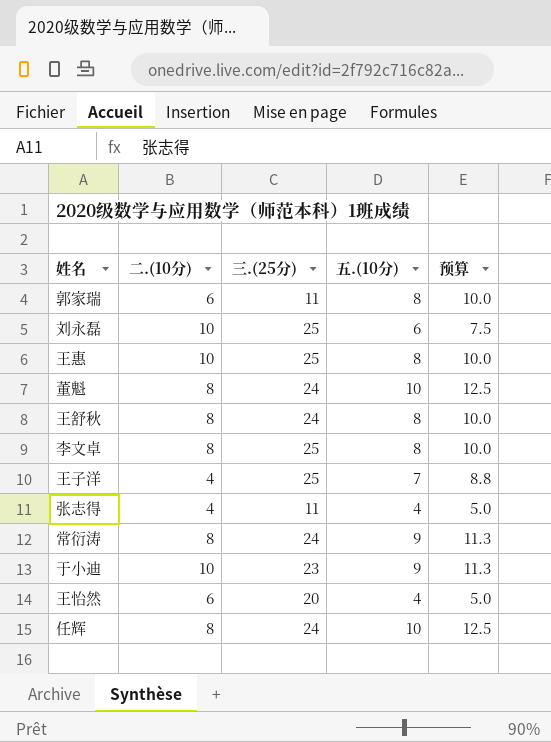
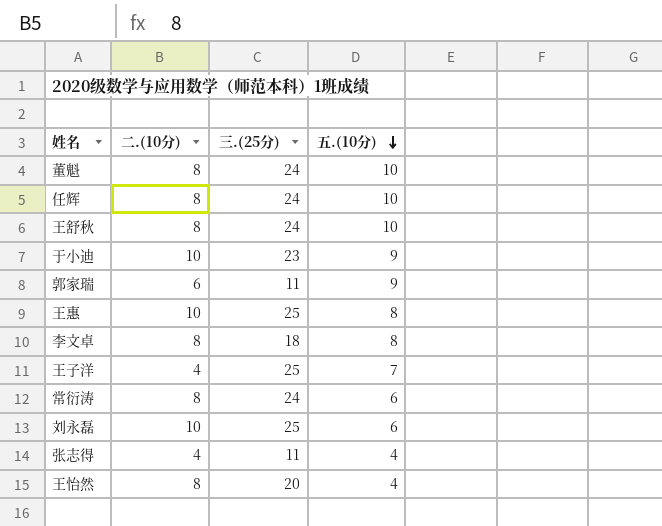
row order: none -> 五.(10分) descending
column 预算 | formula: [五.(10分)] * 1.25 -> none
王舒秋 | 五.(10分): 8 -> 10
郭家瑞 | 五.(10分): 8 -> 9
李文卓 | 三.(25分): 25 -> 18
常衍涛 | 五.(10分): 9 -> 6
王怡然 | 二.(10分): 6 -> 8

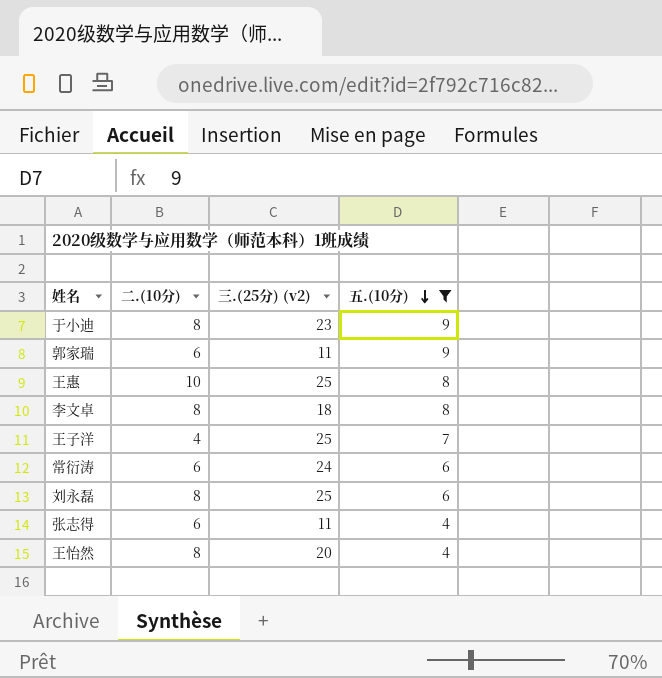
filter: none -> 五.(10分) != 10
column name: 三.(25分) -> 三.(25分) (v2)
于小迪 | 二.(10分): 10 -> 8
常衍涛 | 二.(10分): 8 -> 6
刘永磊 | 二.(10分): 10 -> 8
张志得 | 二.(10分): 4 -> 6

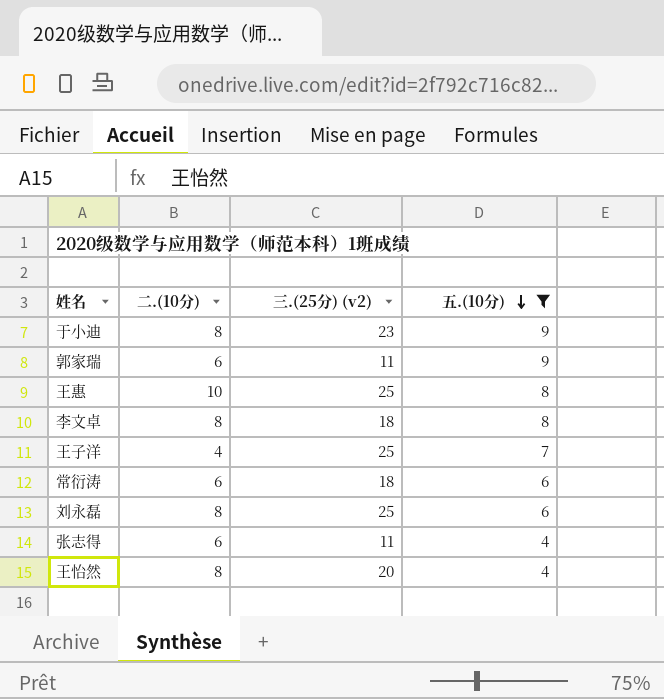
常衍涛 | 三.(25分) (v2): 24 -> 18

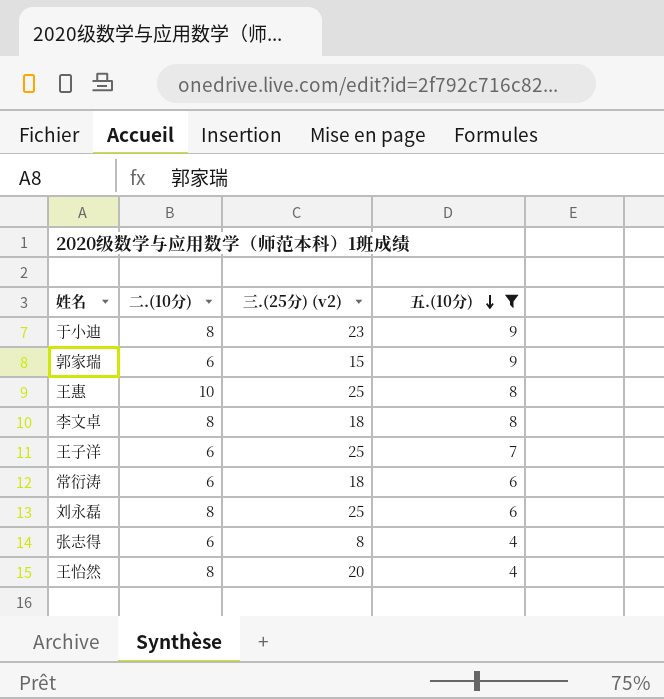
郭家瑞 | 三.(25分) (v2): 11 -> 15
王子洋 | 二.(10分): 4 -> 6
张志得 | 三.(25分) (v2): 11 -> 8

